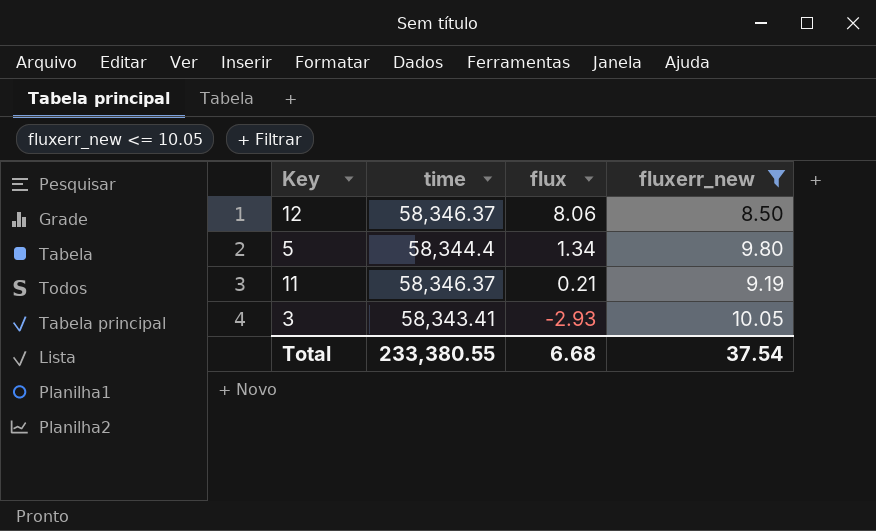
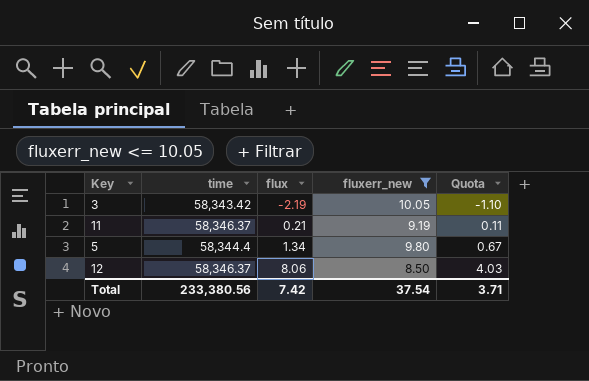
row order: flux descending -> flux ascending
column Quota | formula: none -> [flux] * 0.5
3 | time: 58,343.41 -> 58,343.42
3 | flux: -2.93 -> -2.19
Total | time: 233,380.55 -> 233,380.56
Total | flux: 6.68 -> 7.42

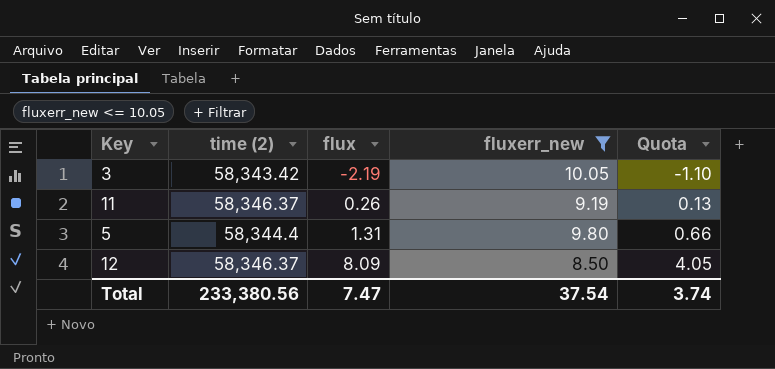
column name: time -> time (2)
11 | flux: 0.21 -> 0.26
11 | Quota: 0.11 -> 0.13
5 | flux: 1.34 -> 1.31
5 | Quota: 0.67 -> 0.66
12 | flux: 8.06 -> 8.09
12 | Quota: 4.03 -> 4.05
Total | flux: 7.42 -> 7.47
Total | Quota: 3.71 -> 3.74

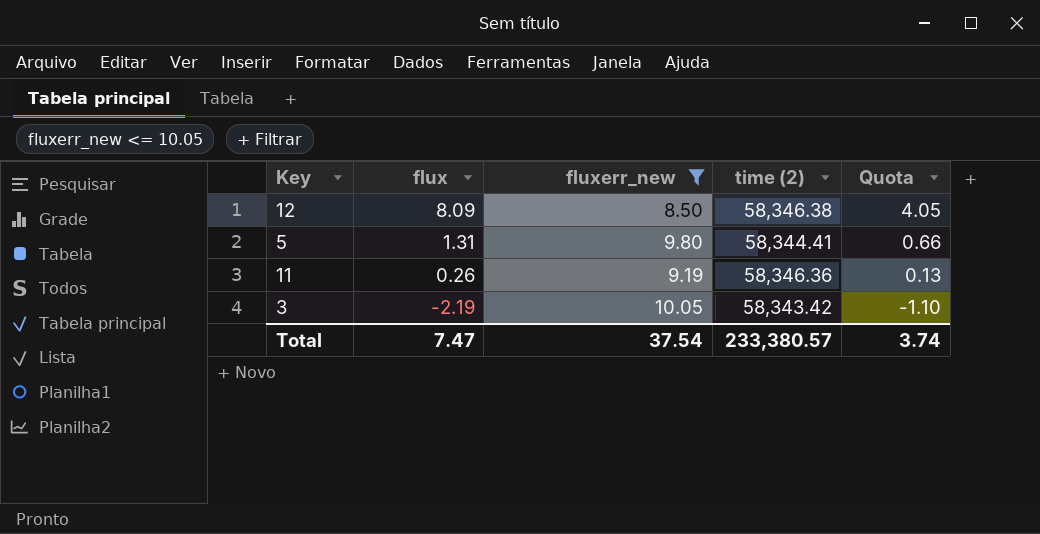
row order: flux ascending -> flux descending
column time (2) | position: 2 -> 4
12 | time (2): 58,346.37 -> 58,346.38
5 | time (2): 58,344.4 -> 58,344.41
11 | time (2): 58,346.37 -> 58,346.36
Total | time (2): 233,380.56 -> 233,380.57

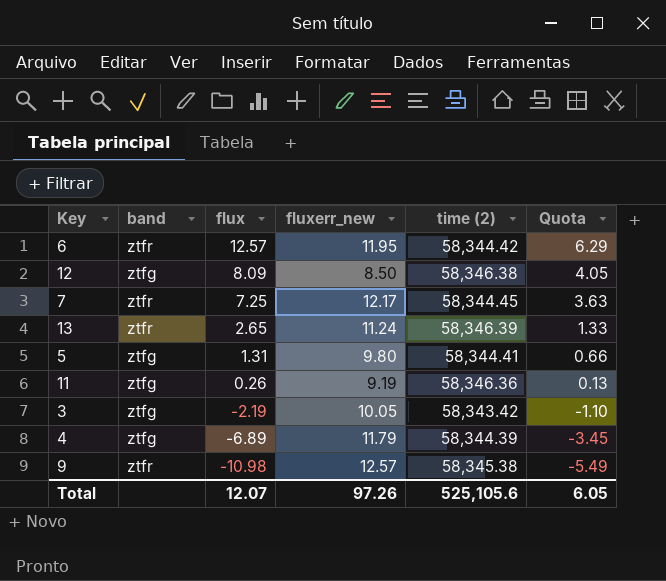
filter: fluxerr_new <= 10.05 -> none
column band | position: none -> 2
Total | flux: 7.47 -> 12.07
Total | fluxerr_new: 37.54 -> 97.26
Total | time (2): 233,380.57 -> 525,105.6
Total | Quota: 3.74 -> 6.05

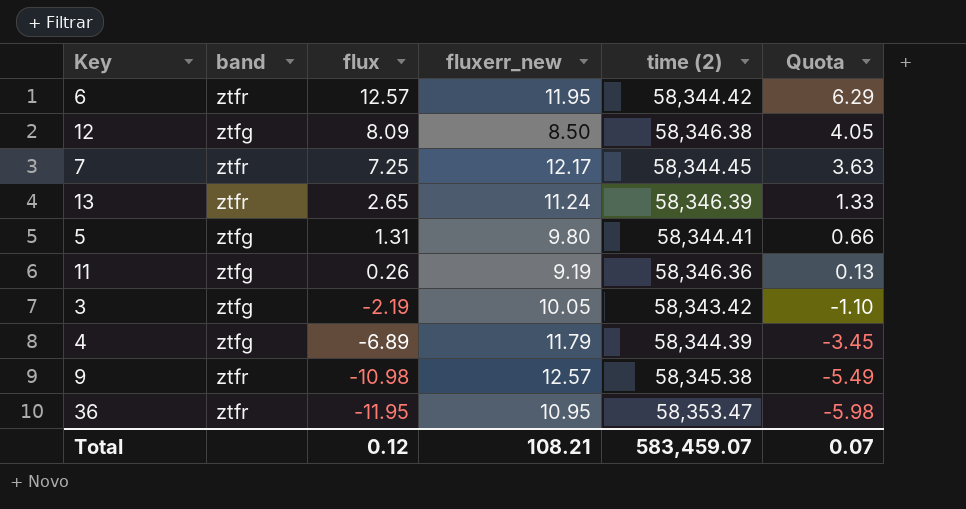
row 36: none -> ztfr | -11.95 | 10.95 | 58,353.47 | -5.98
Total | flux: 12.07 -> 0.12
Total | fluxerr_new: 97.26 -> 108.21
Total | time (2): 525,105.6 -> 583,459.07
Total | Quota: 6.05 -> 0.07

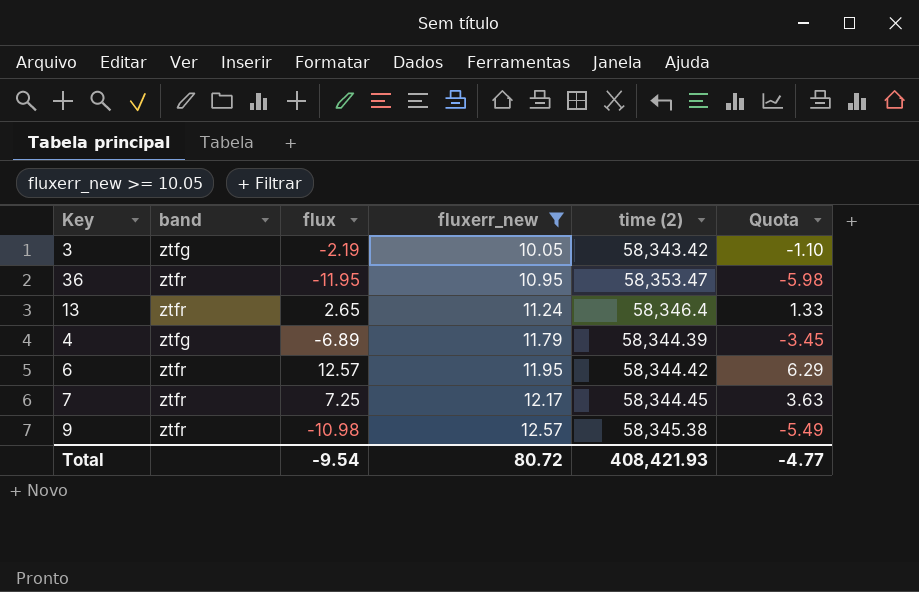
filter: none -> fluxerr_new >= 10.05
row order: flux descending -> fluxerr_new ascending
13 | time (2): 58,346.39 -> 58,346.4
Total | flux: 0.12 -> -9.54
Total | fluxerr_new: 108.21 -> 80.72
Total | time (2): 583,459.07 -> 408,421.93
Total | Quota: 0.07 -> -4.77

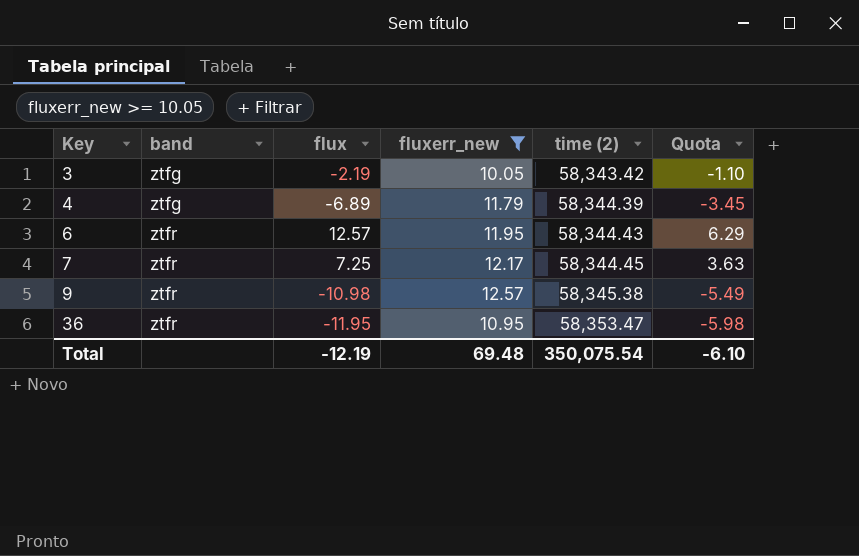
row order: fluxerr_new ascending -> Key ascending
row 13: ztfr | 2.65 | 11.24 | 58,346.4 | 1.33 -> none
6 | time (2): 58,344.42 -> 58,344.43
Total | flux: -9.54 -> -12.19
Total | fluxerr_new: 80.72 -> 69.48
Total | time (2): 408,421.93 -> 350,075.54
Total | Quota: -4.77 -> -6.10

